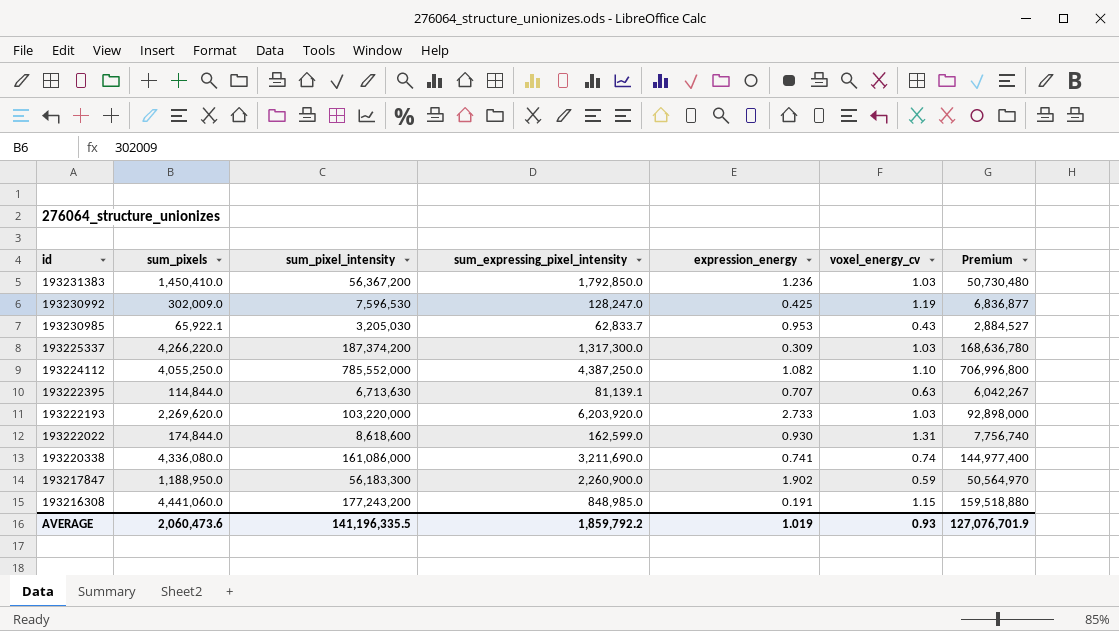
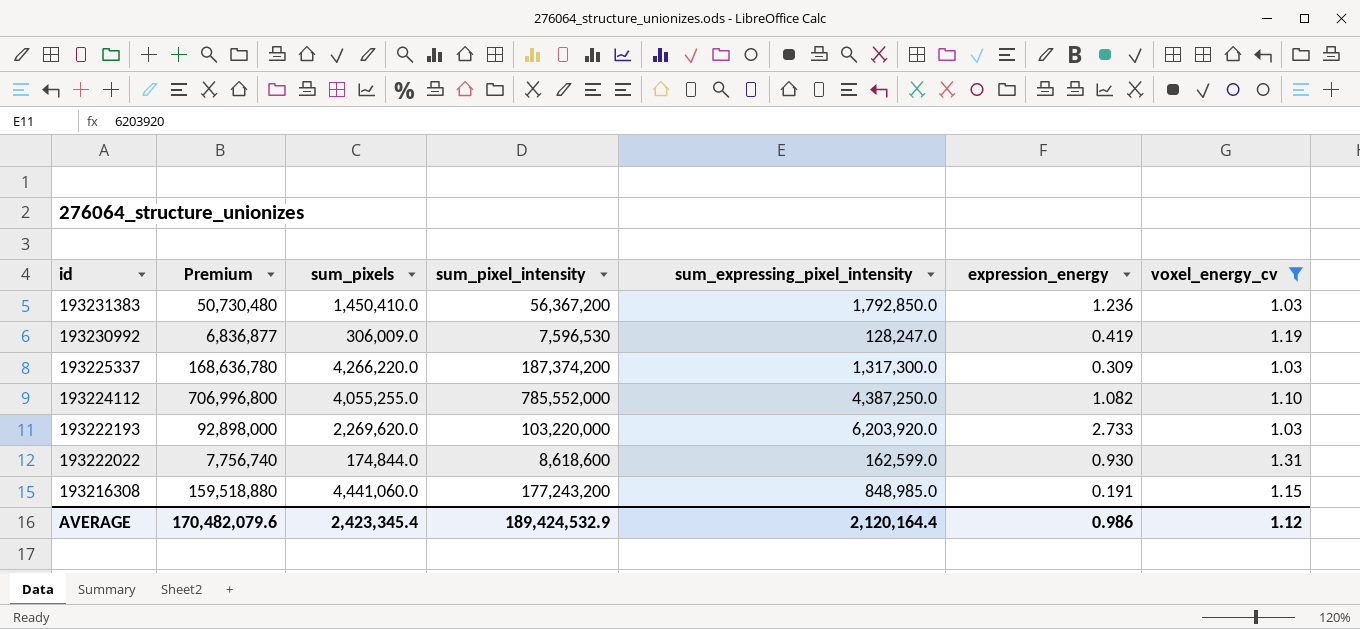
filter: none -> voxel_energy_cv >= 1.03
column Premium | position: 7 -> 2
193230992 | sum_pixels: 302,009.0 -> 306,009.0
193230992 | expression_energy: 0.425 -> 0.419
193224112 | sum_pixels: 4,055,250.0 -> 4,055,255.0
AVERAGE | Premium: 127,076,701.9 -> 170,482,079.6
AVERAGE | sum_pixels: 2,060,473.6 -> 2,423,345.4
AVERAGE | sum_pixel_intensity: 141,196,335.5 -> 189,424,532.9
AVERAGE | sum_expressing_pixel_intensity: 1,859,792.2 -> 2,120,164.4
AVERAGE | expression_energy: 1.019 -> 0.986
AVERAGE | voxel_energy_cv: 0.93 -> 1.12

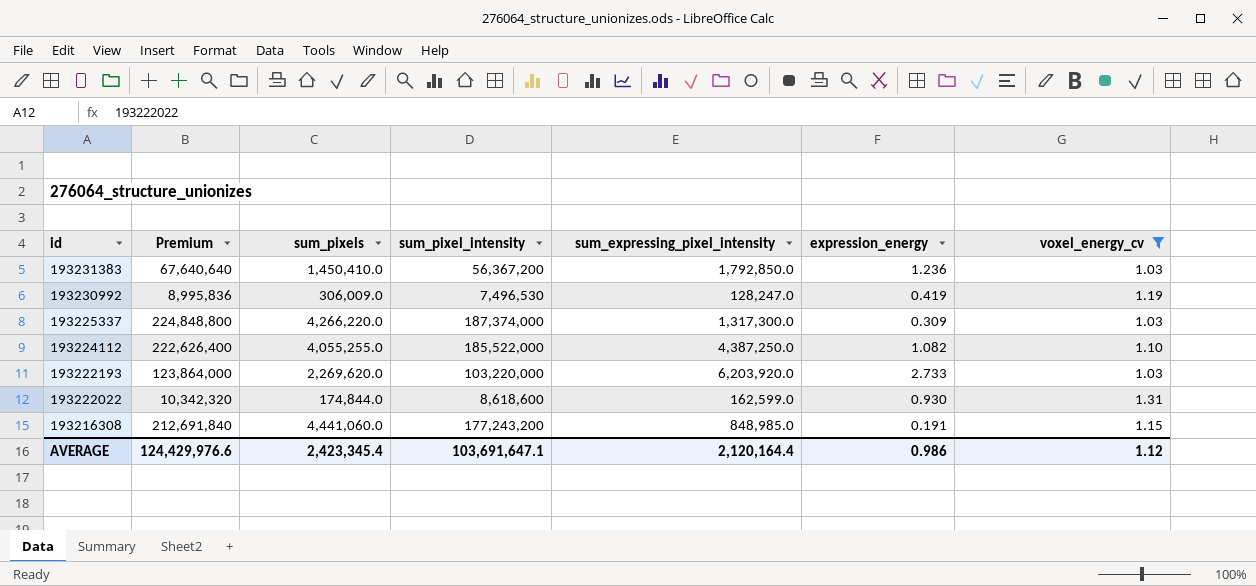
column Premium | formula: [sum_pixel_intensity] * 0.9 -> [sum_pixel_intensity] * 1.2
193230992 | sum_pixel_intensity: 7,596,530 -> 7,496,530
193225337 | sum_pixel_intensity: 187,374,200 -> 187,374,000
193224112 | sum_pixel_intensity: 785,552,000 -> 185,522,000
AVERAGE | Premium: 170,482,079.6 -> 124,429,976.6
AVERAGE | sum_pixel_intensity: 189,424,532.9 -> 103,691,647.1

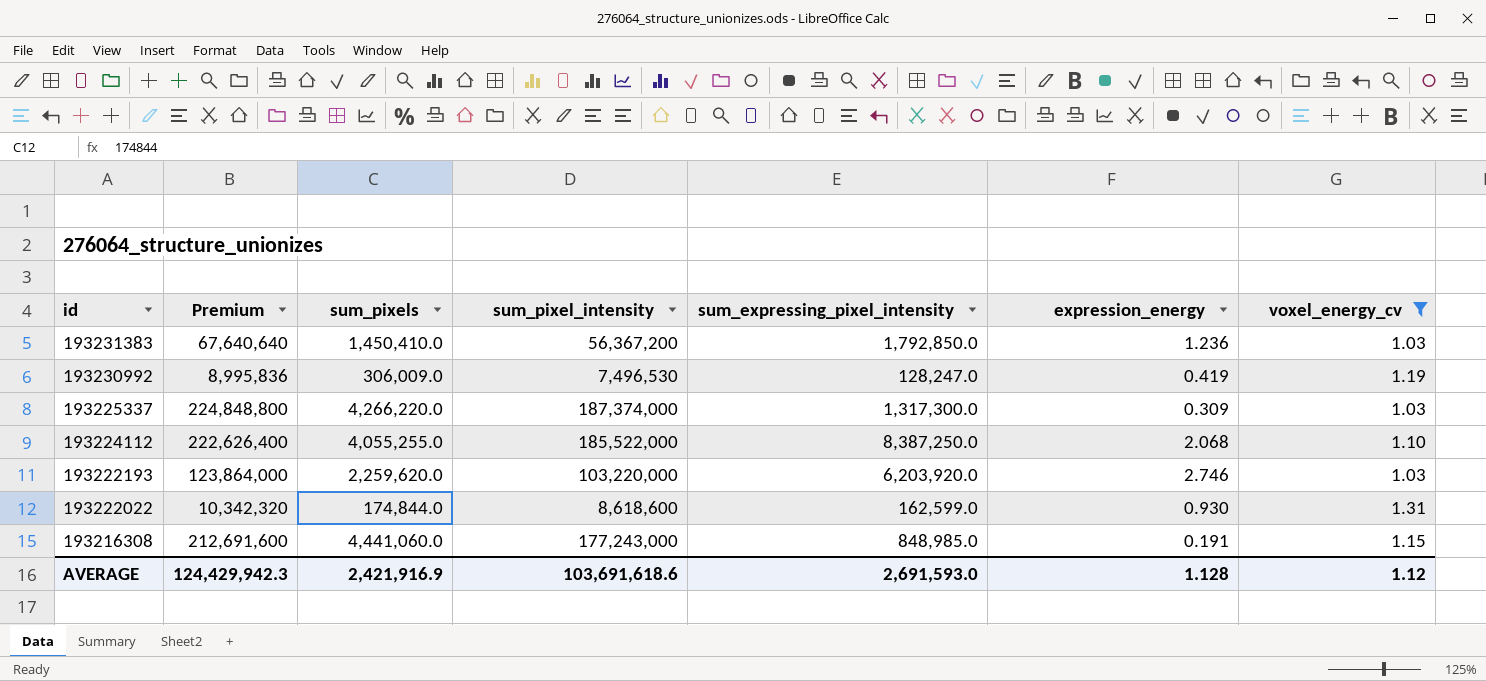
193224112 | sum_expressing_pixel_intensity: 4,387,250.0 -> 8,387,250.0
193224112 | expression_energy: 1.082 -> 2.068
193222193 | sum_pixels: 2,269,620.0 -> 2,259,620.0
193222193 | expression_energy: 2.733 -> 2.746
193216308 | Premium: 212,691,840 -> 212,691,600
193216308 | sum_pixel_intensity: 177,243,200 -> 177,243,000
AVERAGE | Premium: 124,429,976.6 -> 124,429,942.3
AVERAGE | sum_pixels: 2,423,345.4 -> 2,421,916.9
AVERAGE | sum_pixel_intensity: 103,691,647.1 -> 103,691,618.6
AVERAGE | sum_expressing_pixel_intensity: 2,120,164.4 -> 2,691,593.0
AVERAGE | expression_energy: 0.986 -> 1.128

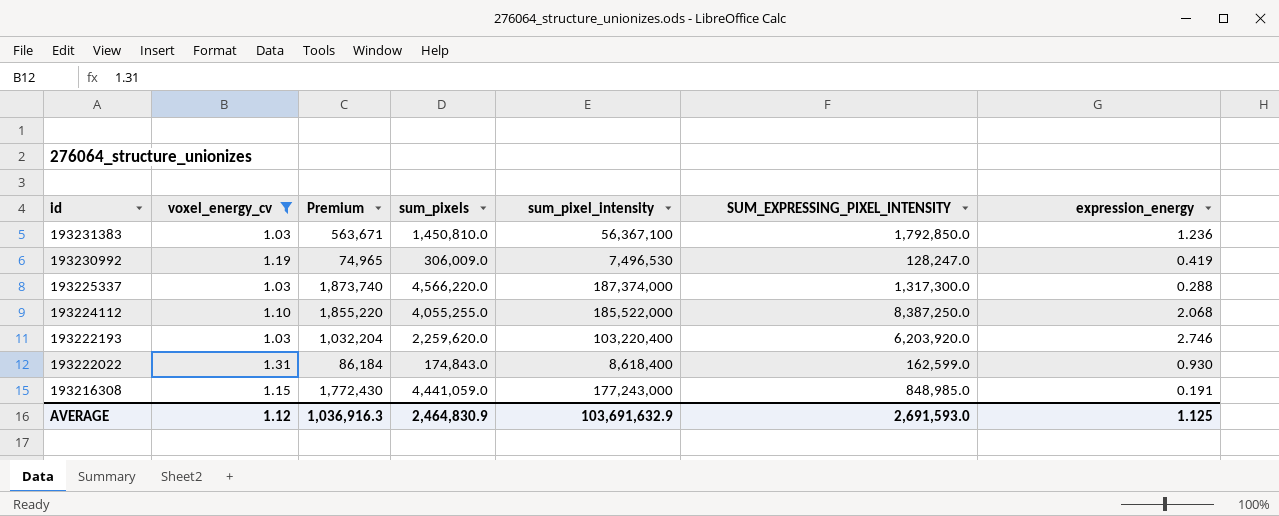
column voxel_energy_cv | position: 7 -> 2
column Premium | formula: [sum_pixel_intensity] * 1.2 -> [sum_pixel_intensity] * 0.01
column name: sum_expressing_pixel_intensity -> SUM_EXPRESSING_PIXEL_INTENSITY
193231383 | sum_pixels: 1,450,410.0 -> 1,450,810.0
193231383 | sum_pixel_intensity: 56,367,200 -> 56,367,100
193225337 | sum_pixels: 4,266,220.0 -> 4,566,220.0
193225337 | expression_energy: 0.309 -> 0.288
193222193 | sum_pixel_intensity: 103,220,000 -> 103,220,400
193222022 | sum_pixels: 174,844.0 -> 174,843.0
193222022 | sum_pixel_intensity: 8,618,600 -> 8,618,400
193216308 | sum_pixels: 4,441,060.0 -> 4,441,059.0
AVERAGE | Premium: 124,429,942.3 -> 1,036,916.3
AVERAGE | sum_pixels: 2,421,916.9 -> 2,464,830.9
AVERAGE | sum_pixel_intensity: 103,691,618.6 -> 103,691,632.9
AVERAGE | expression_energy: 1.128 -> 1.125

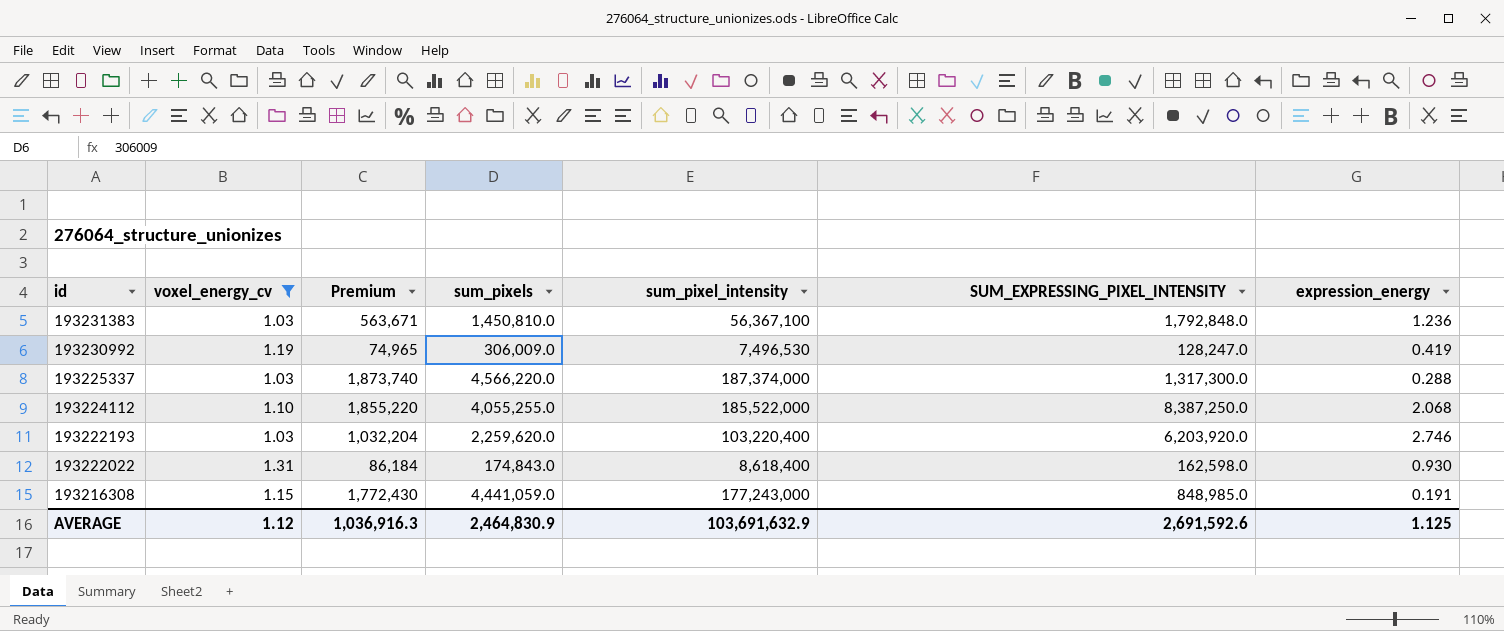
193231383 | SUM_EXPRESSING_PIXEL_INTENSITY: 1,792,850.0 -> 1,792,848.0
193222022 | SUM_EXPRESSING_PIXEL_INTENSITY: 162,599.0 -> 162,598.0
AVERAGE | SUM_EXPRESSING_PIXEL_INTENSITY: 2,691,593.0 -> 2,691,592.6

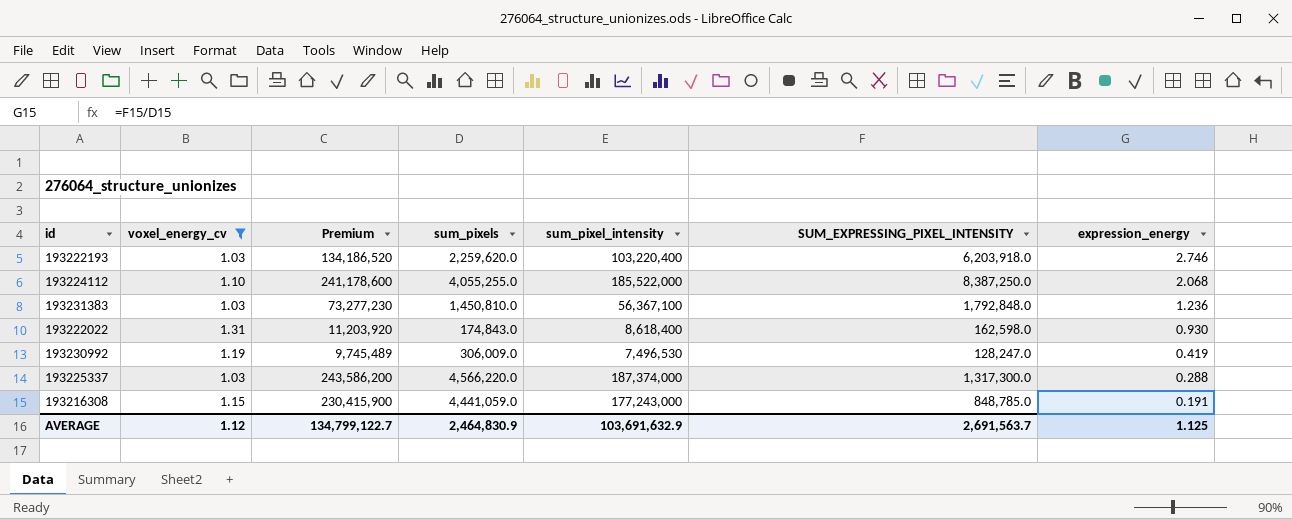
row order: id descending -> expression_energy descending
column Premium | formula: [sum_pixel_intensity] * 0.01 -> [sum_pixel_intensity] * 1.3
193222193 | SUM_EXPRESSING_PIXEL_INTENSITY: 6,203,920.0 -> 6,203,918.0
193216308 | SUM_EXPRESSING_PIXEL_INTENSITY: 848,985.0 -> 848,785.0
AVERAGE | Premium: 1,036,916.3 -> 134,799,122.7
AVERAGE | SUM_EXPRESSING_PIXEL_INTENSITY: 2,691,592.6 -> 2,691,563.7

